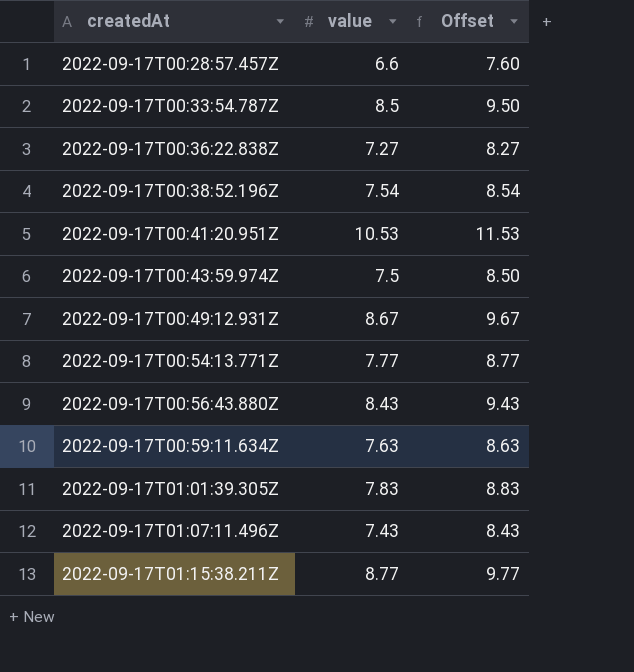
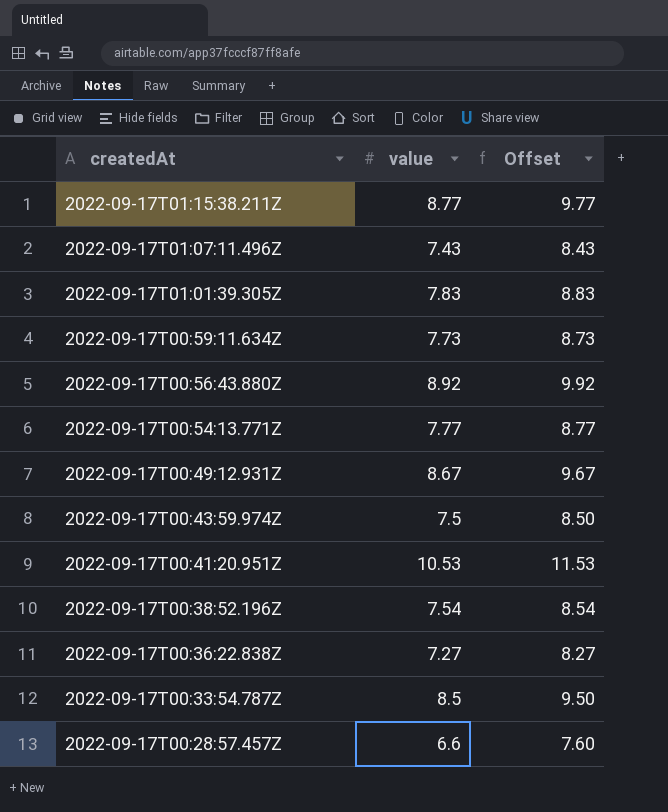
row order: createdAt ascending -> createdAt descending
2022-09-17T00:59:11.634Z | value: 7.63 -> 7.73
2022-09-17T00:59:11.634Z | Offset: 8.63 -> 8.73
2022-09-17T00:56:43.880Z | value: 8.43 -> 8.92
2022-09-17T00:56:43.880Z | Offset: 9.43 -> 9.92

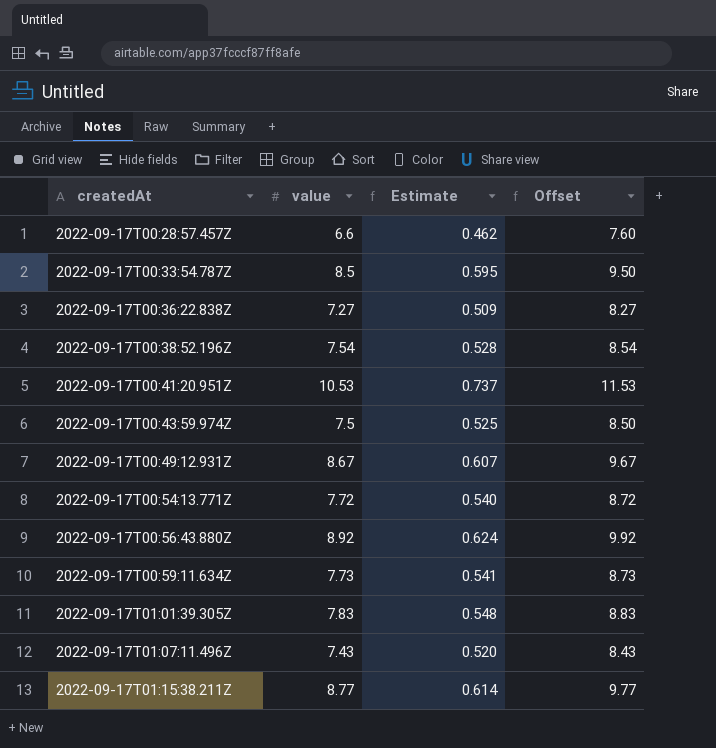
row order: createdAt descending -> createdAt ascending
column Estimate | formula: none -> [value] * 0.07
2022-09-17T00:54:13.771Z | value: 7.77 -> 7.72
2022-09-17T00:54:13.771Z | Offset: 8.77 -> 8.72

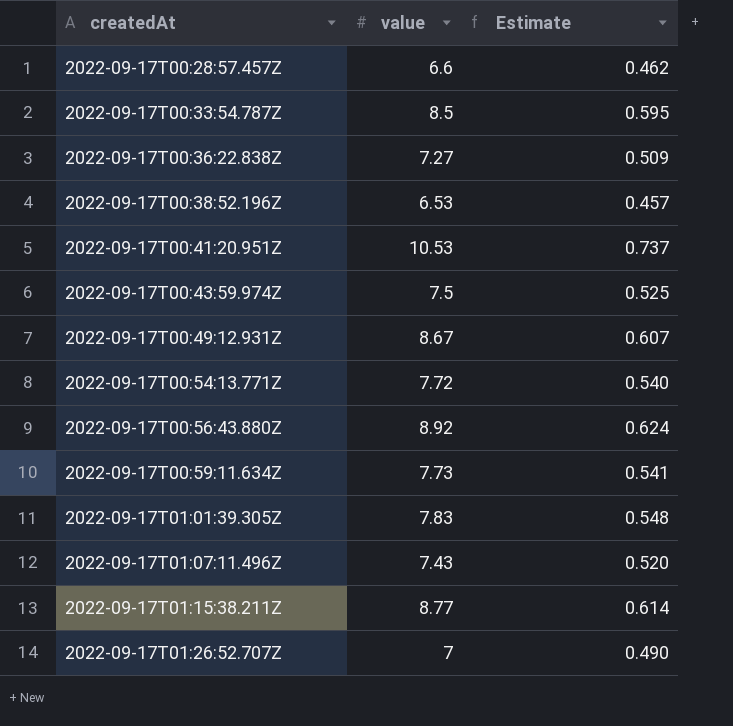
column Offset | formula: [value] + 1 -> none
2022-09-17T00:38:52.196Z | value: 7.54 -> 6.53
2022-09-17T00:38:52.196Z | Estimate: 0.528 -> 0.457
row 2022-09-17T01:26:52.707Z: none -> 7 | 0.490

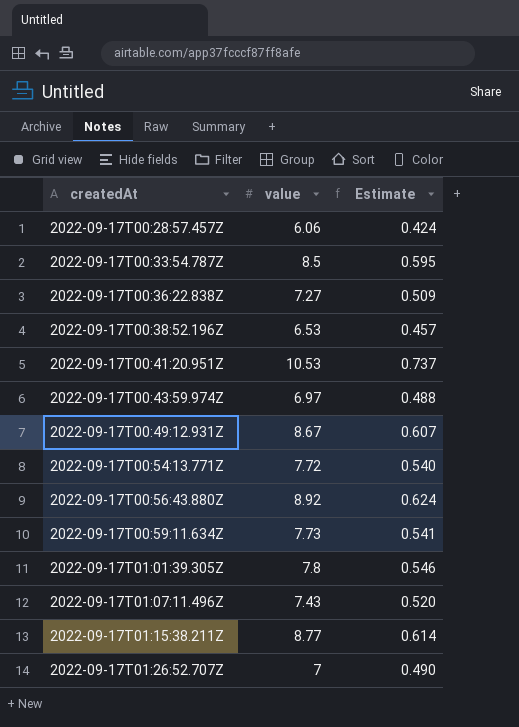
2022-09-17T00:28:57.457Z | value: 6.6 -> 6.06
2022-09-17T00:28:57.457Z | Estimate: 0.462 -> 0.424
2022-09-17T00:43:59.974Z | value: 7.5 -> 6.97
2022-09-17T00:43:59.974Z | Estimate: 0.525 -> 0.488
2022-09-17T01:01:39.305Z | value: 7.83 -> 7.8
2022-09-17T01:01:39.305Z | Estimate: 0.548 -> 0.546

